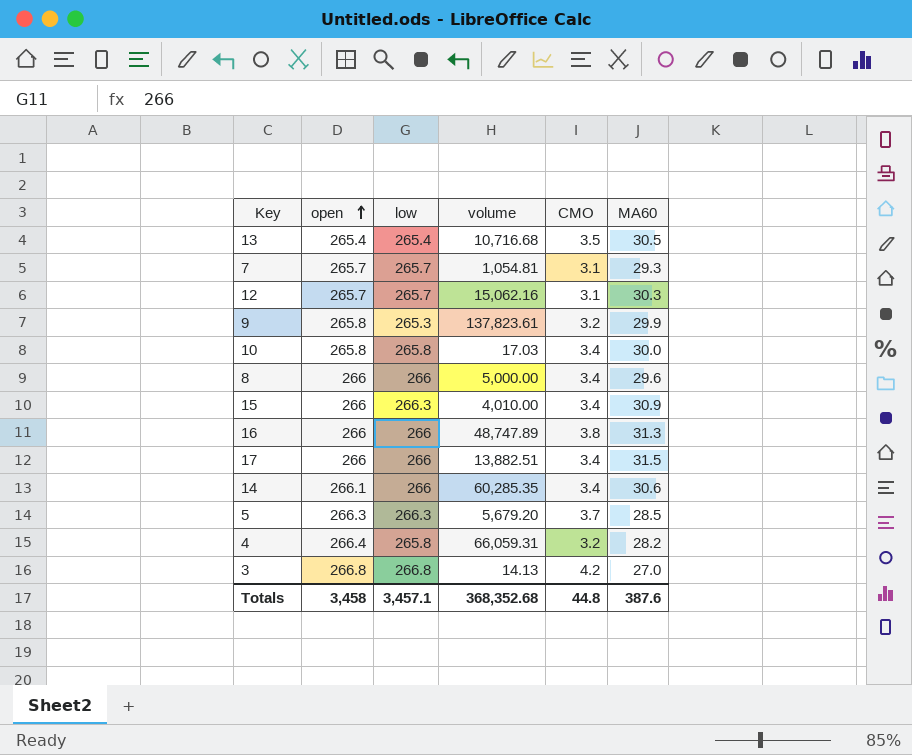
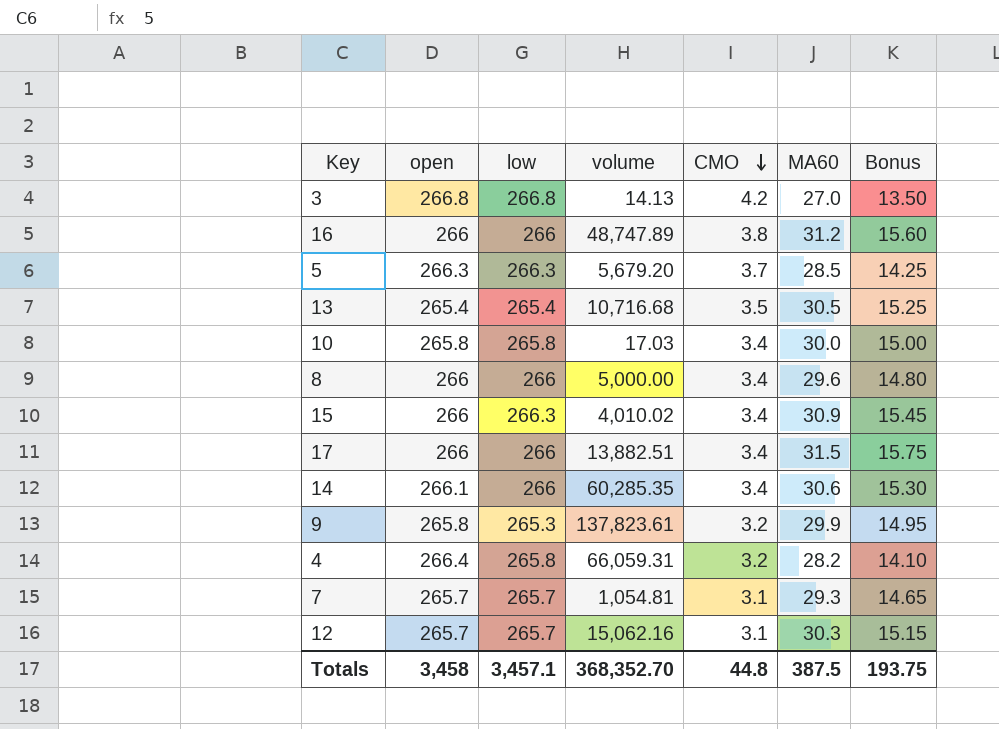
row order: open ascending -> CMO descending
column Bonus | formula: none -> [MA60] * 0.5
16 | MA60: 31.3 -> 31.2
15 | volume: 4,010.00 -> 4,010.02
Totals | volume: 368,352.68 -> 368,352.70
Totals | MA60: 387.6 -> 387.5

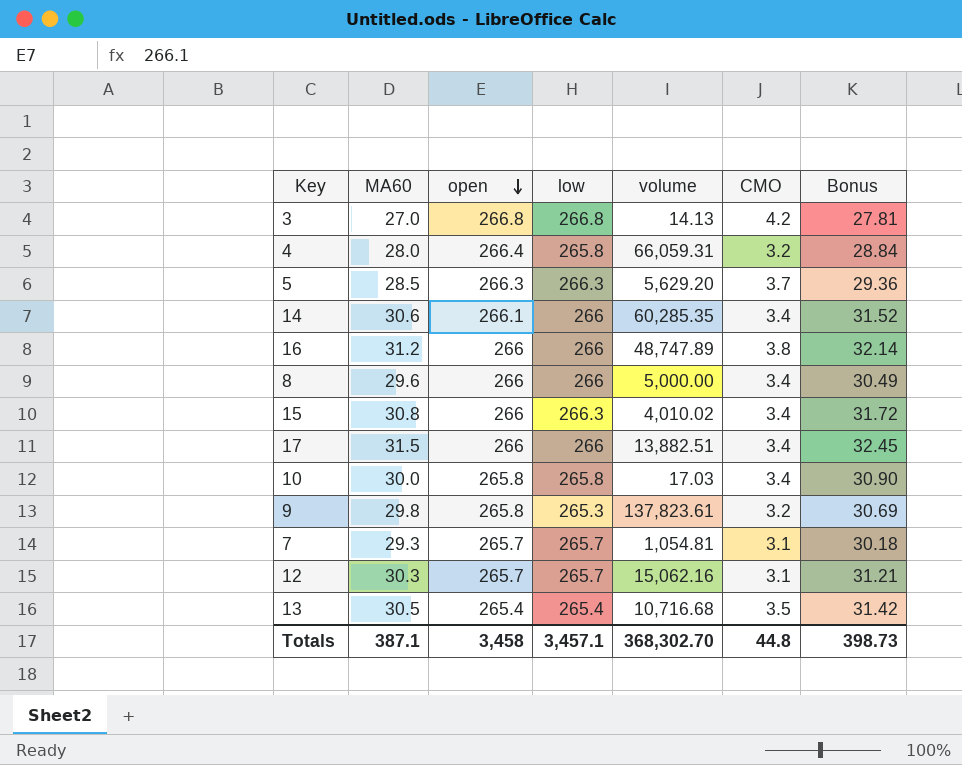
row order: CMO descending -> open descending
column MA60 | position: 6 -> 2
column Bonus | formula: [MA60] * 0.5 -> [MA60] * 1.03
4 | MA60: 28.2 -> 28.0
5 | volume: 5,679.20 -> 5,629.20
15 | MA60: 30.9 -> 30.8
9 | MA60: 29.9 -> 29.8
Totals | MA60: 387.5 -> 387.1
Totals | volume: 368,352.70 -> 368,302.70
Totals | Bonus: 193.75 -> 398.73

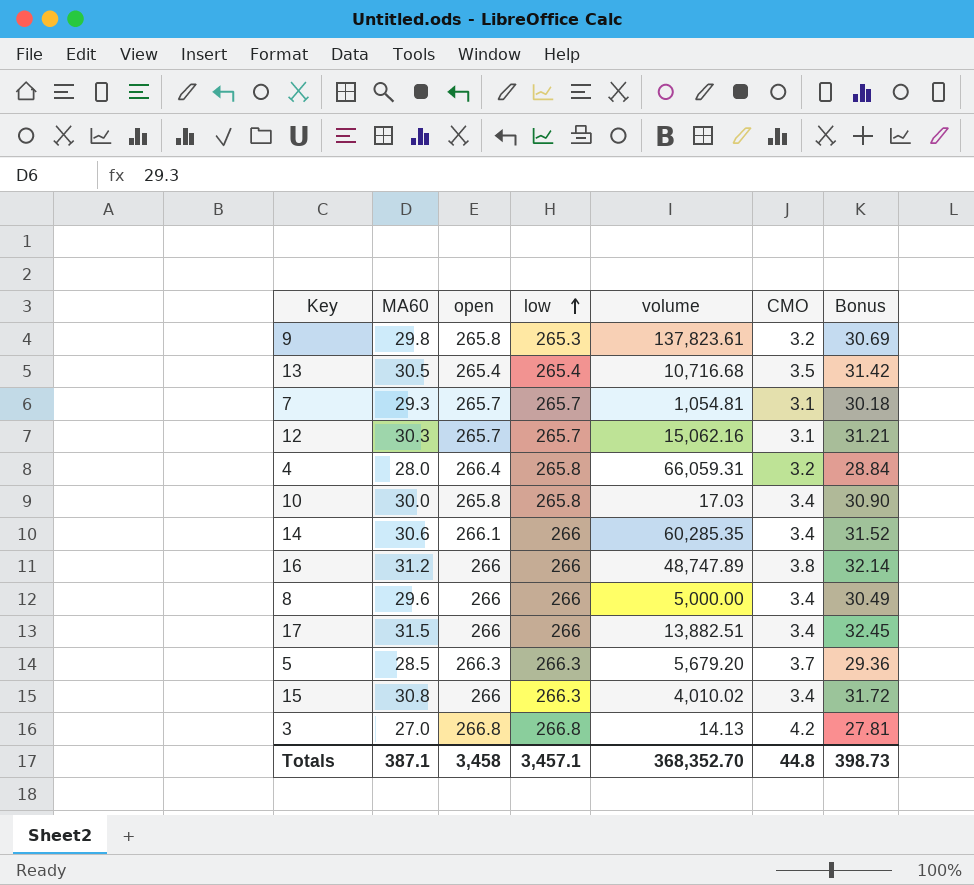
row order: open descending -> low ascending
5 | volume: 5,629.20 -> 5,679.20
Totals | volume: 368,302.70 -> 368,352.70

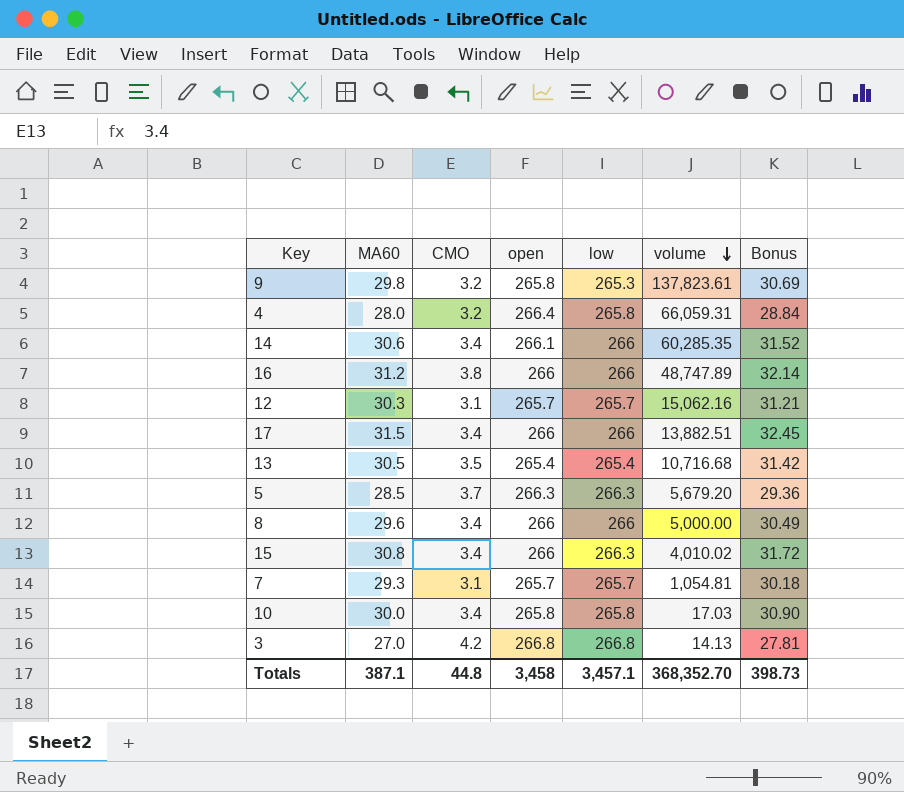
row order: low ascending -> volume descending
column CMO | position: 6 -> 3

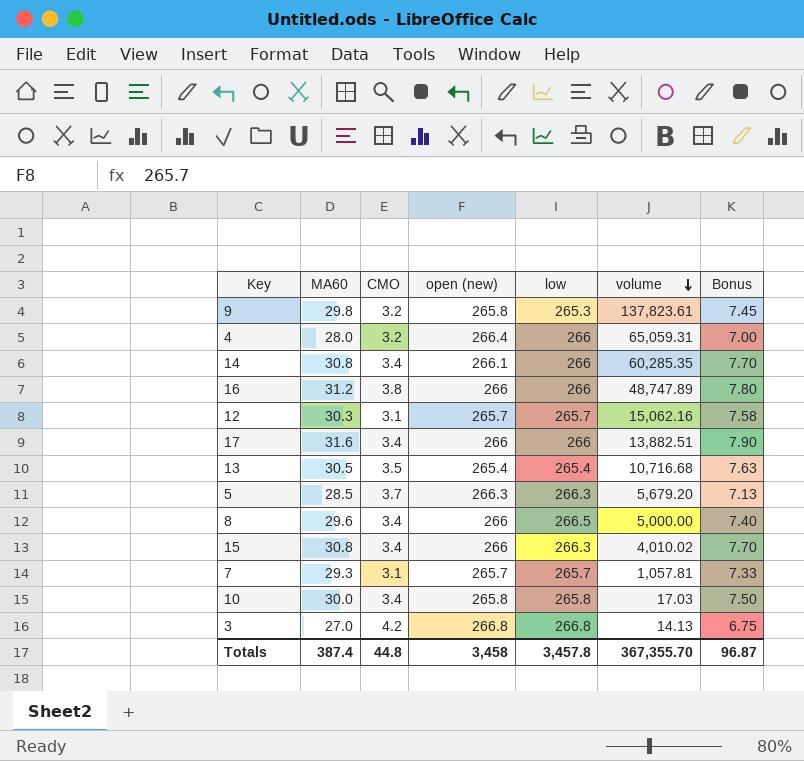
column name: open -> open (new)
column Bonus | formula: [MA60] * 1.03 -> [MA60] * 0.25
4 | low: 265.8 -> 266
4 | volume: 66,059.31 -> 65,059.31
14 | MA60: 30.6 -> 30.8
17 | MA60: 31.5 -> 31.6
8 | low: 266 -> 266.5
7 | volume: 1,054.81 -> 1,057.81
Totals | MA60: 387.1 -> 387.4
Totals | low: 3,457.1 -> 3,457.8
Totals | volume: 368,352.70 -> 367,355.70
Totals | Bonus: 398.73 -> 96.87

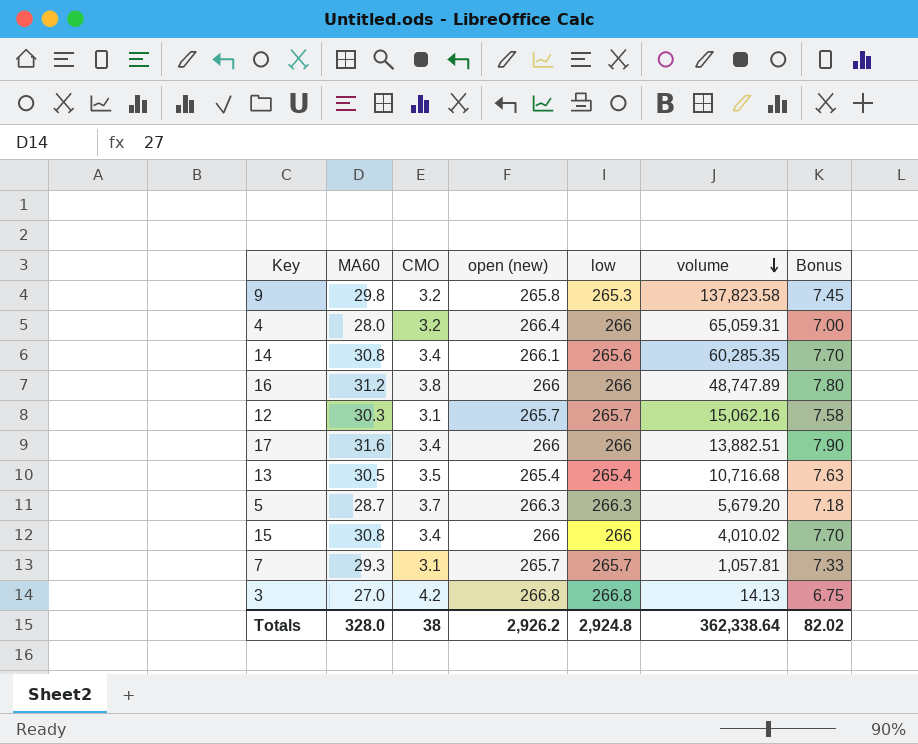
row 8: 29.6 | 3.4 | 266 | 266.5 | 5,000.00 | 7.40 -> none
row 10: 30.0 | 3.4 | 265.8 | 265.8 | 17.03 | 7.50 -> none
9 | volume: 137,823.61 -> 137,823.58
14 | low: 266 -> 265.6
5 | MA60: 28.5 -> 28.7
5 | Bonus: 7.13 -> 7.18
15 | low: 266.3 -> 266
Totals | MA60: 387.4 -> 328.0
Totals | CMO: 44.8 -> 38
Totals | open (new): 3,458 -> 2,926.2
Totals | low: 3,457.8 -> 2,924.8
Totals | volume: 367,355.70 -> 362,338.64
Totals | Bonus: 96.87 -> 82.02

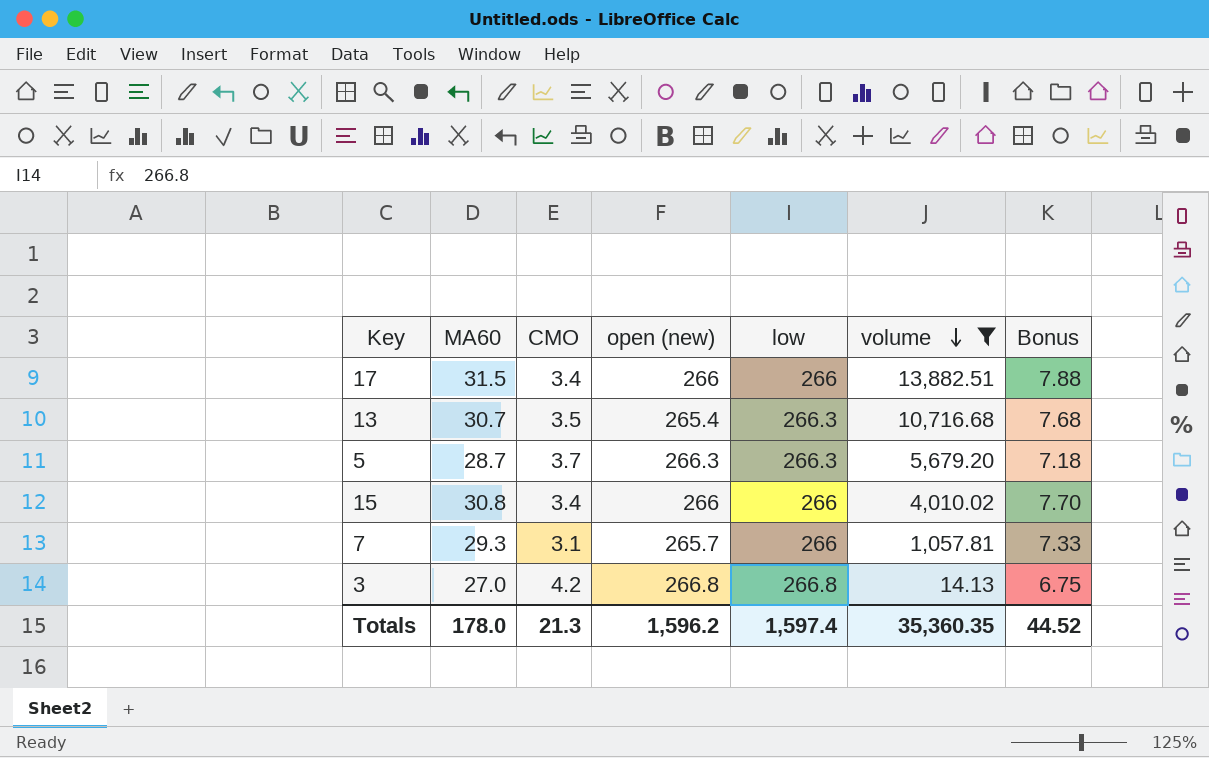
filter: none -> volume <= 13,882.51
17 | MA60: 31.6 -> 31.5
17 | Bonus: 7.90 -> 7.88
13 | MA60: 30.5 -> 30.7
13 | low: 265.4 -> 266.3
13 | Bonus: 7.63 -> 7.68
7 | low: 265.7 -> 266
Totals | MA60: 328.0 -> 178.0
Totals | CMO: 38 -> 21.3
Totals | open (new): 2,926.2 -> 1,596.2
Totals | low: 2,924.8 -> 1,597.4
Totals | volume: 362,338.64 -> 35,360.35
Totals | Bonus: 82.02 -> 44.52

